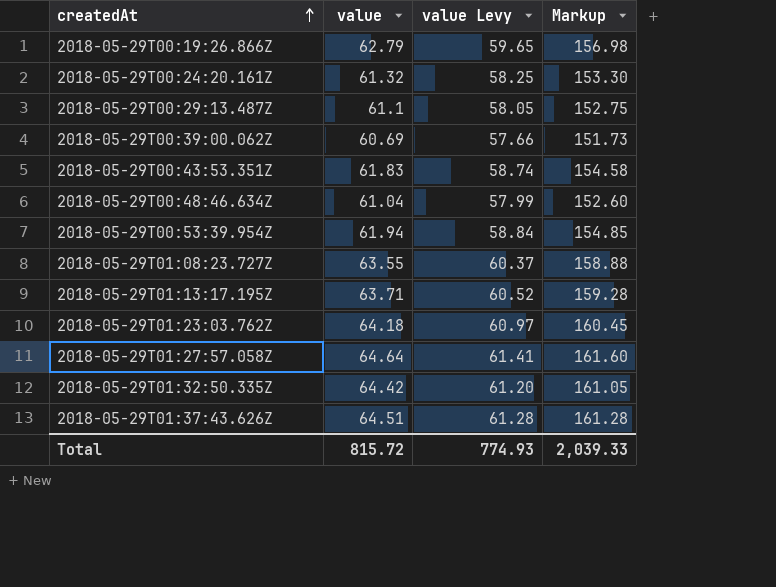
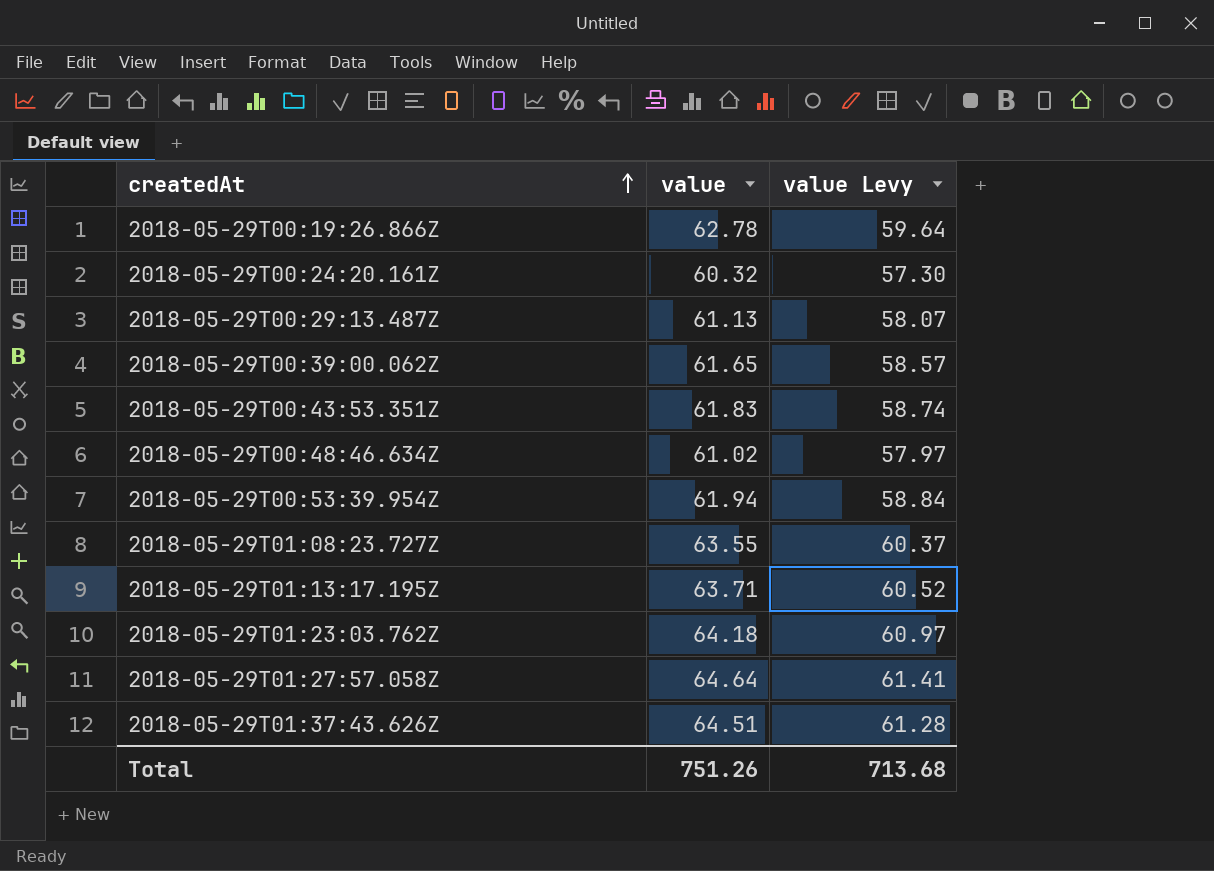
column Markup | formula: [value] * 2.5 -> none
row 2018-05-29T01:32:50.335Z: 64.42 | 61.20 | 161.05 -> none
2018-05-29T00:19:26.866Z | value: 62.79 -> 62.78
2018-05-29T00:19:26.866Z | value Levy: 59.65 -> 59.64
2018-05-29T00:24:20.161Z | value: 61.32 -> 60.32
2018-05-29T00:24:20.161Z | value Levy: 58.25 -> 57.30
2018-05-29T00:29:13.487Z | value: 61.1 -> 61.13
2018-05-29T00:29:13.487Z | value Levy: 58.05 -> 58.07
2018-05-29T00:39:00.062Z | value: 60.69 -> 61.65
2018-05-29T00:39:00.062Z | value Levy: 57.66 -> 58.57
2018-05-29T00:48:46.634Z | value: 61.04 -> 61.02
2018-05-29T00:48:46.634Z | value Levy: 57.99 -> 57.97
Total | value: 815.72 -> 751.26
Total | value Levy: 774.93 -> 713.68

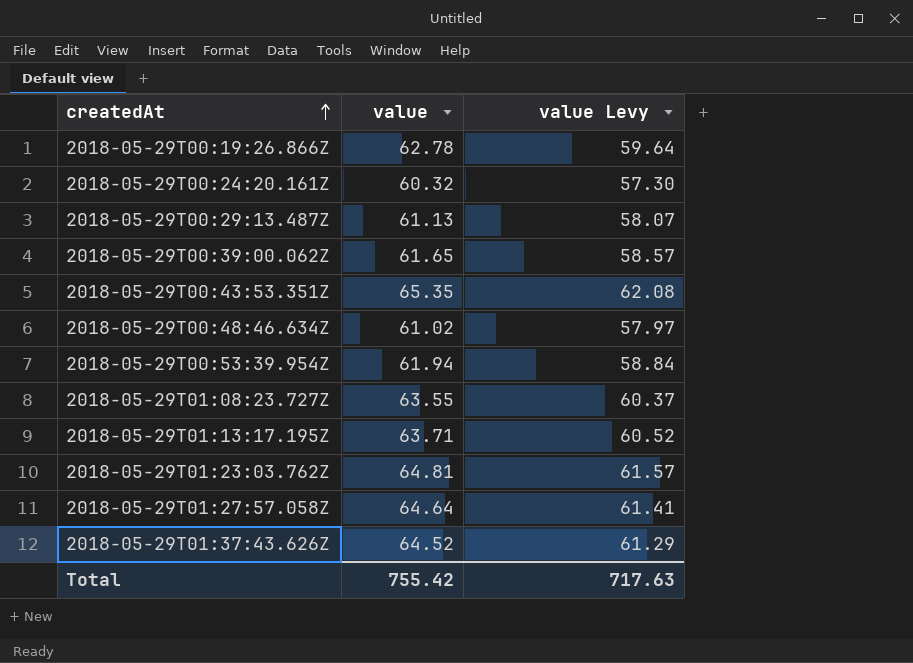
2018-05-29T00:43:53.351Z | value: 61.83 -> 65.35
2018-05-29T00:43:53.351Z | value Levy: 58.74 -> 62.08
2018-05-29T01:23:03.762Z | value: 64.18 -> 64.81
2018-05-29T01:23:03.762Z | value Levy: 60.97 -> 61.57
2018-05-29T01:37:43.626Z | value: 64.51 -> 64.52
2018-05-29T01:37:43.626Z | value Levy: 61.28 -> 61.29
Total | value: 751.26 -> 755.42
Total | value Levy: 713.68 -> 717.63

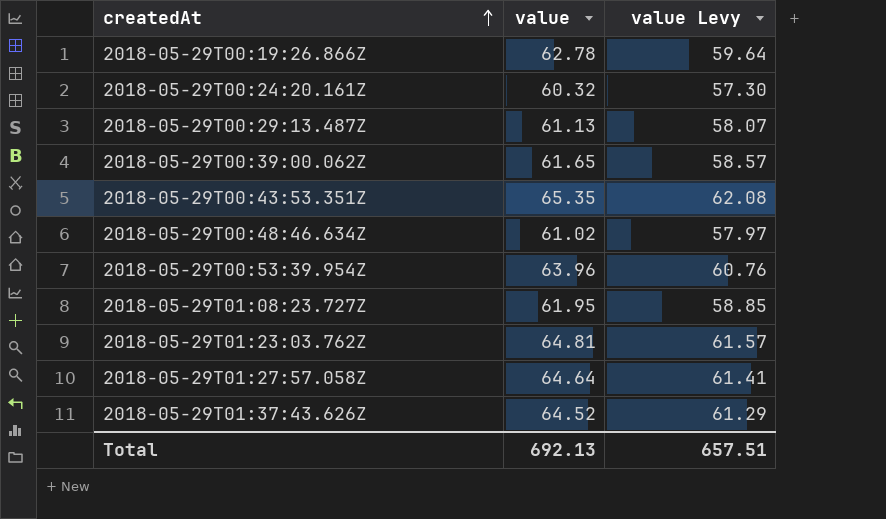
row 2018-05-29T01:13:17.195Z: 63.71 | 60.52 -> none
2018-05-29T00:53:39.954Z | value: 61.94 -> 63.96
2018-05-29T00:53:39.954Z | value Levy: 58.84 -> 60.76
2018-05-29T01:08:23.727Z | value: 63.55 -> 61.95
2018-05-29T01:08:23.727Z | value Levy: 60.37 -> 58.85
Total | value: 755.42 -> 692.13
Total | value Levy: 717.63 -> 657.51

